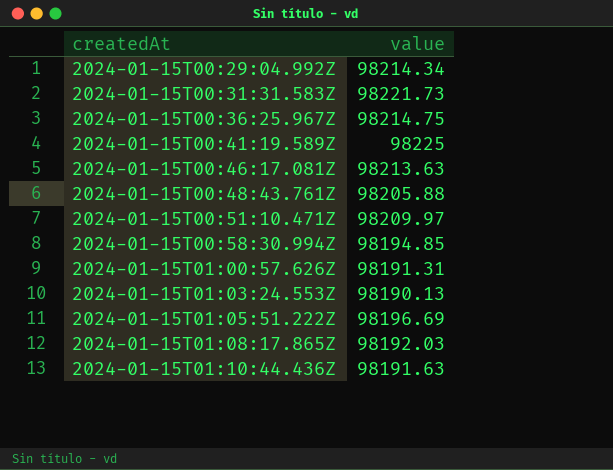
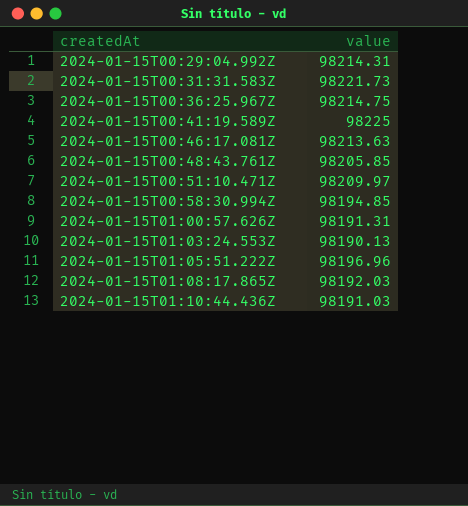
2024-01-15T00:29:04.992Z | value: 98214.34 -> 98214.31
2024-01-15T00:48:43.761Z | value: 98205.88 -> 98205.85
2024-01-15T01:05:51.222Z | value: 98196.69 -> 98196.96
2024-01-15T01:10:44.436Z | value: 98191.63 -> 98191.03

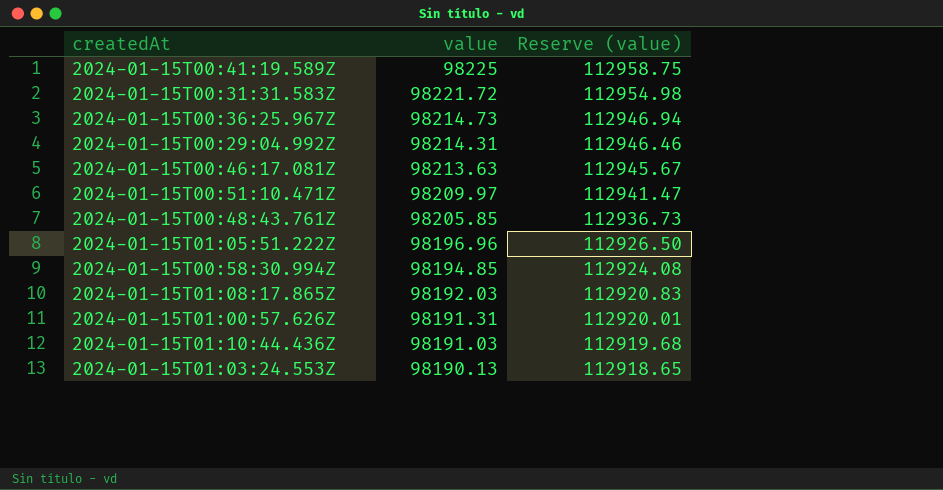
row order: createdAt ascending -> value descending
column Reserve (value) | formula: none -> [value] * 1.15
2024-01-15T00:31:31.583Z | value: 98221.73 -> 98221.72
2024-01-15T00:36:25.967Z | value: 98214.75 -> 98214.73

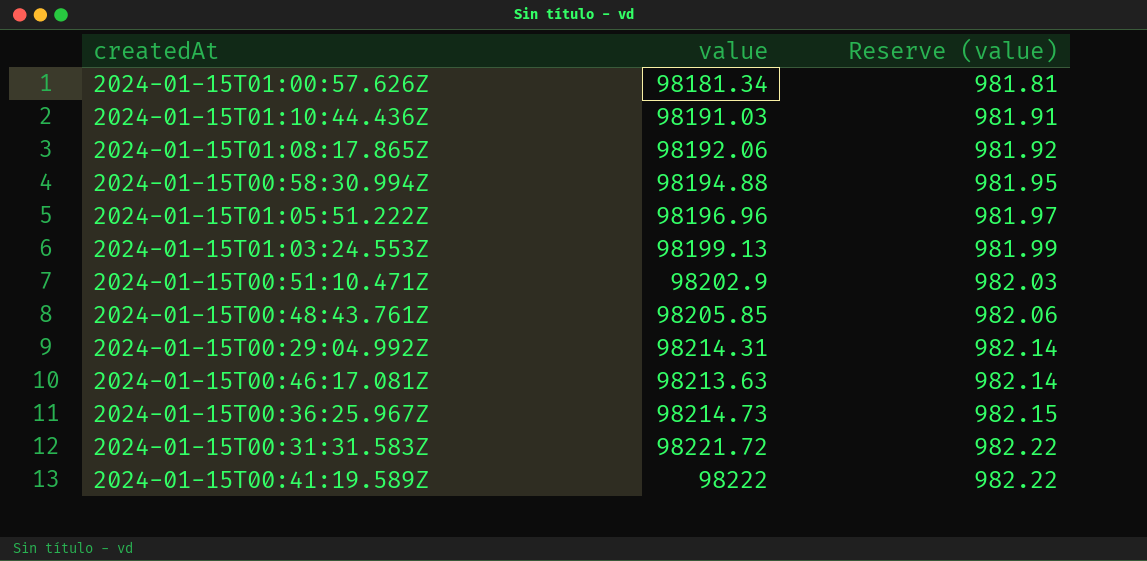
row order: value descending -> Reserve (value) ascending
column Reserve (value) | formula: [value] * 1.15 -> [value] * 0.01
2024-01-15T01:00:57.626Z | value: 98191.31 -> 98181.34
2024-01-15T01:08:17.865Z | value: 98192.03 -> 98192.06
2024-01-15T00:58:30.994Z | value: 98194.85 -> 98194.88
2024-01-15T01:03:24.553Z | value: 98190.13 -> 98199.13
2024-01-15T00:51:10.471Z | value: 98209.97 -> 98202.9
2024-01-15T00:41:19.589Z | value: 98225 -> 98222

